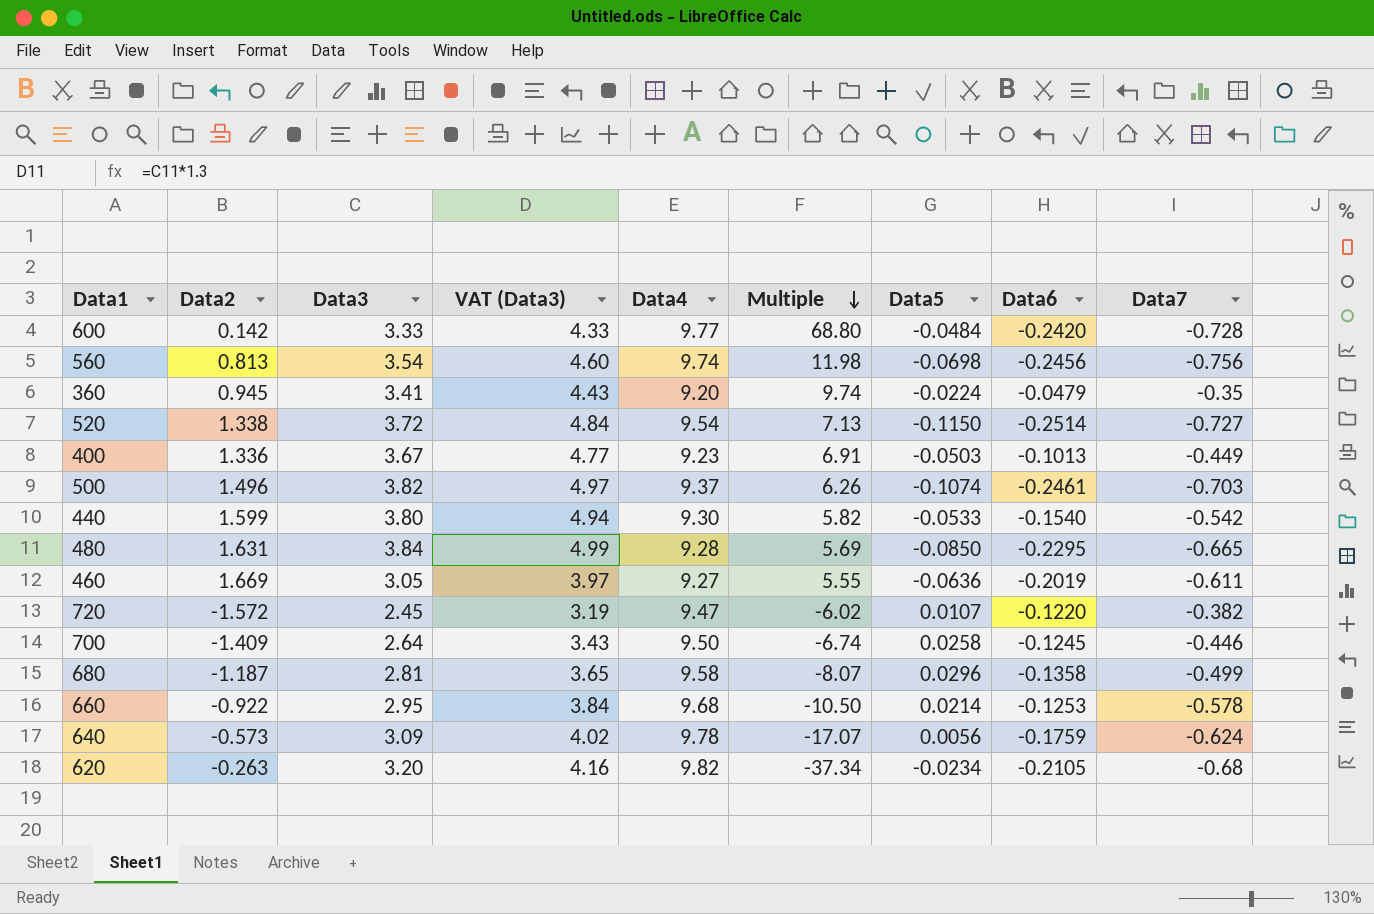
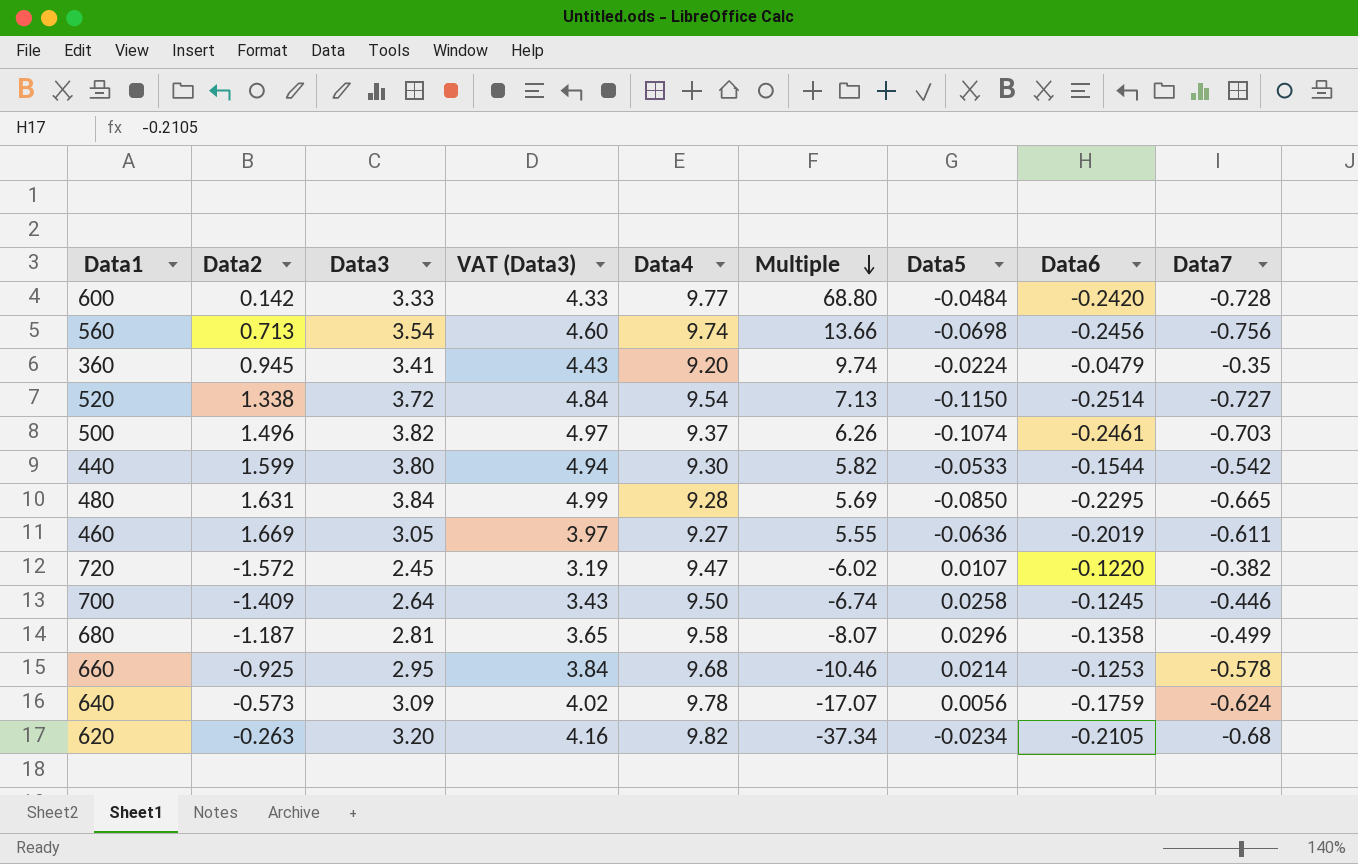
row 400: 1.336 | 3.67 | 4.77 | 9.23 | 6.91 | -0.0503 | -0.1013 | -0.449 -> none
560 | Data2: 0.813 -> 0.713
560 | Multiple: 11.98 -> 13.66
440 | Data6: -0.1540 -> -0.1544
660 | Data2: -0.922 -> -0.925
660 | Multiple: -10.50 -> -10.46

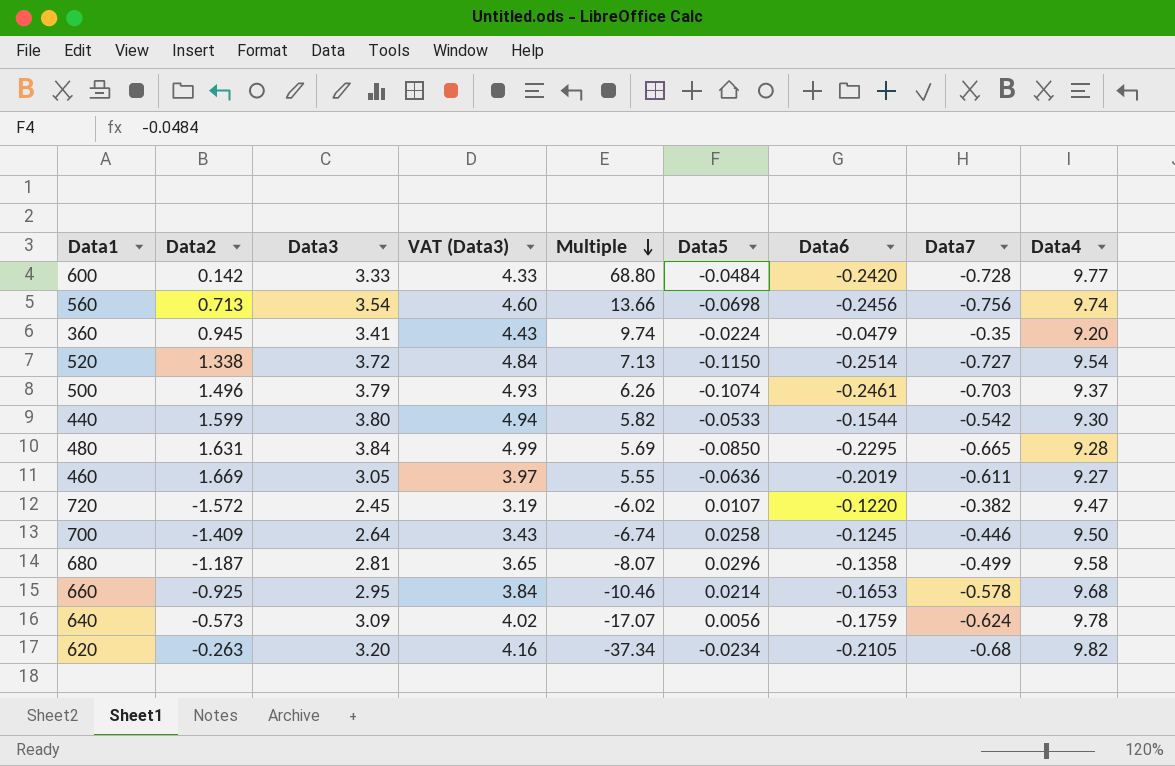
column Data4 | position: 5 -> 9
500 | Data3: 3.82 -> 3.79
500 | VAT (Data3): 4.97 -> 4.93
660 | Data6: -0.1253 -> -0.1653

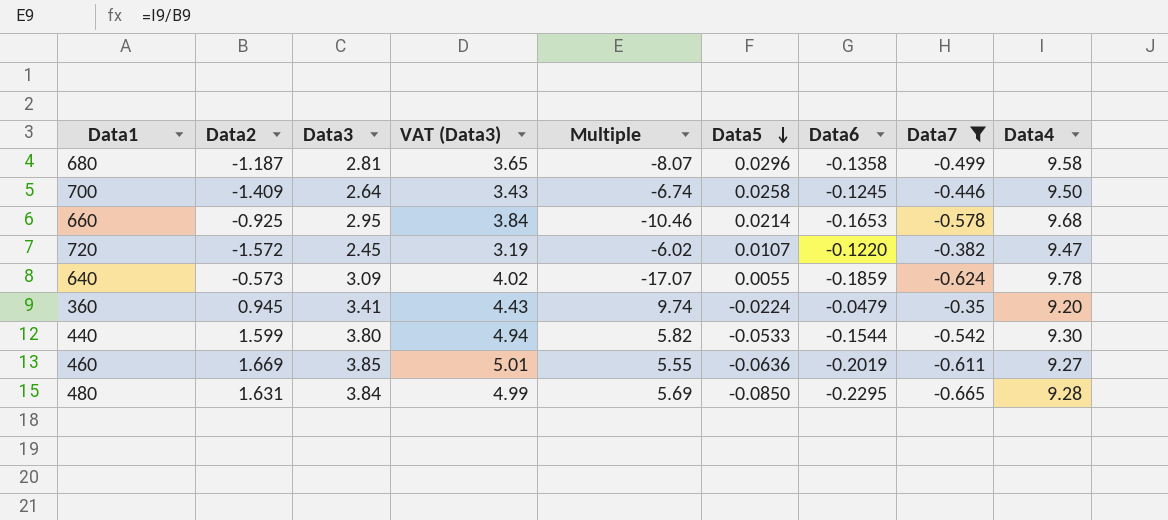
filter: none -> Data7 >= -0.665
row order: Multiple descending -> Data5 descending
640 | Data5: 0.0056 -> 0.0055
640 | Data6: -0.1759 -> -0.1859
460 | Data3: 3.05 -> 3.85
460 | VAT (Data3): 3.97 -> 5.01

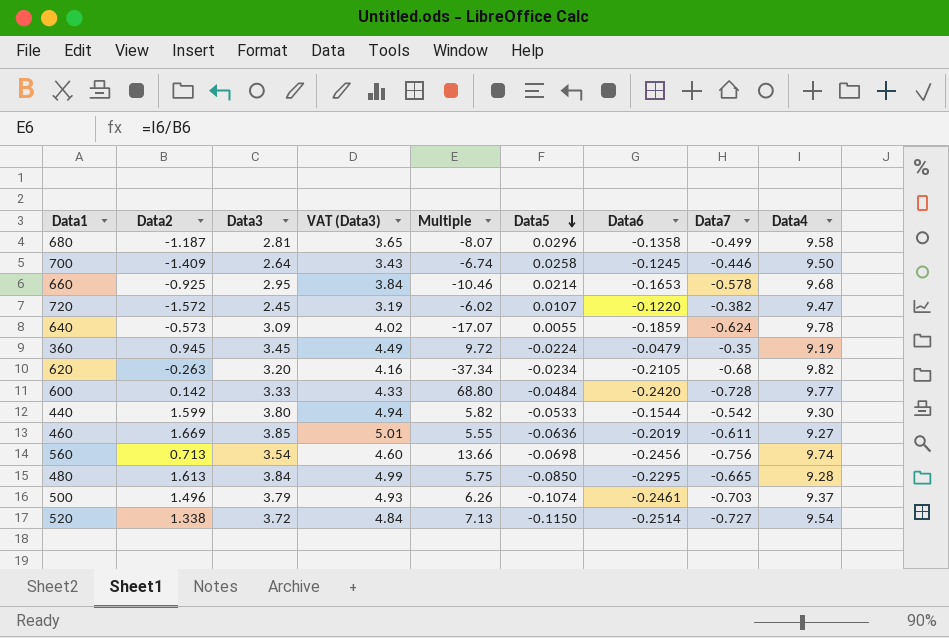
filter: Data7 >= -0.665 -> none
360 | Data3: 3.41 -> 3.45
360 | VAT (Data3): 4.43 -> 4.49
360 | Multiple: 9.74 -> 9.72
360 | Data4: 9.20 -> 9.19
480 | Data2: 1.631 -> 1.613
480 | Multiple: 5.69 -> 5.75

